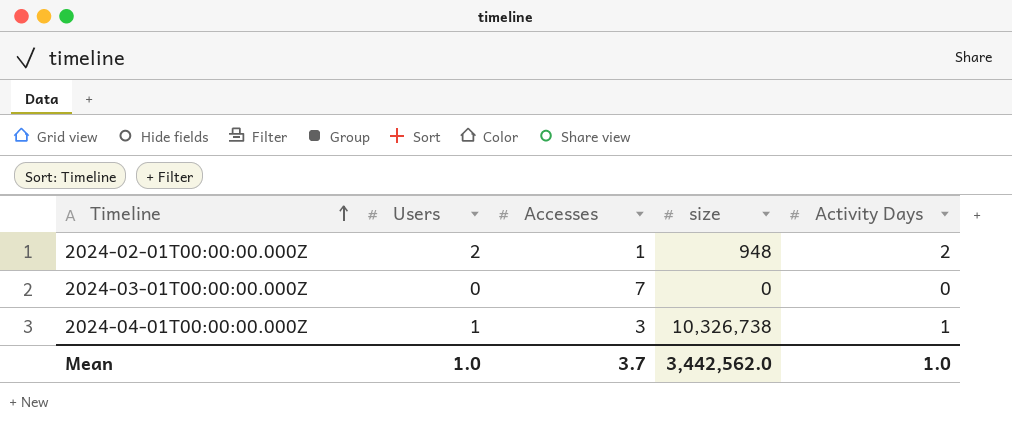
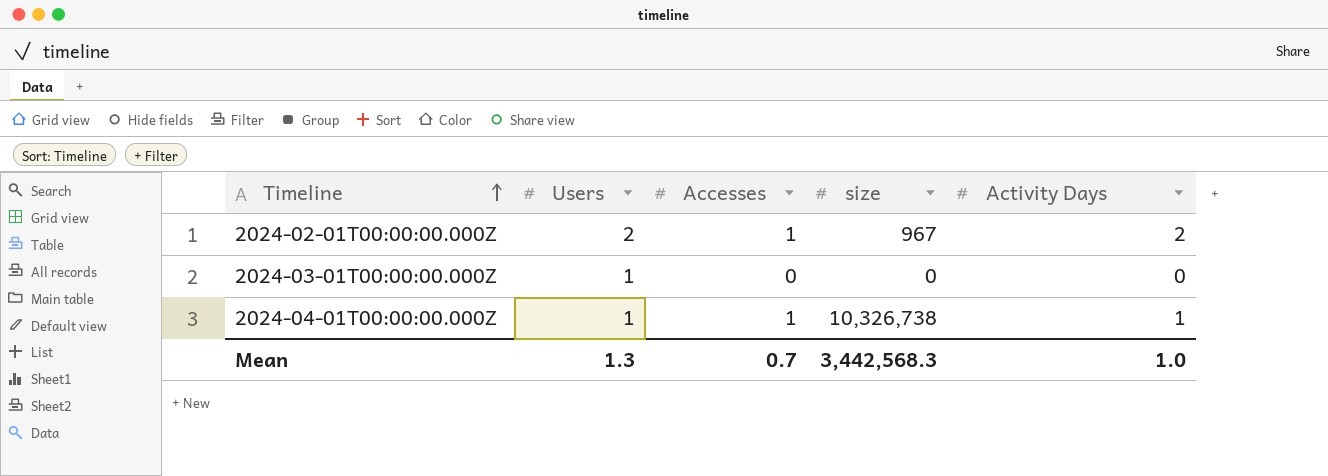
2024-02-01T00:00:00.000Z | size: 948 -> 967
2024-03-01T00:00:00.000Z | Users: 0 -> 1
2024-03-01T00:00:00.000Z | Accesses: 7 -> 0
2024-04-01T00:00:00.000Z | Accesses: 3 -> 1
Mean | Users: 1.0 -> 1.3
Mean | Accesses: 3.7 -> 0.7
Mean | size: 3,442,562.0 -> 3,442,568.3

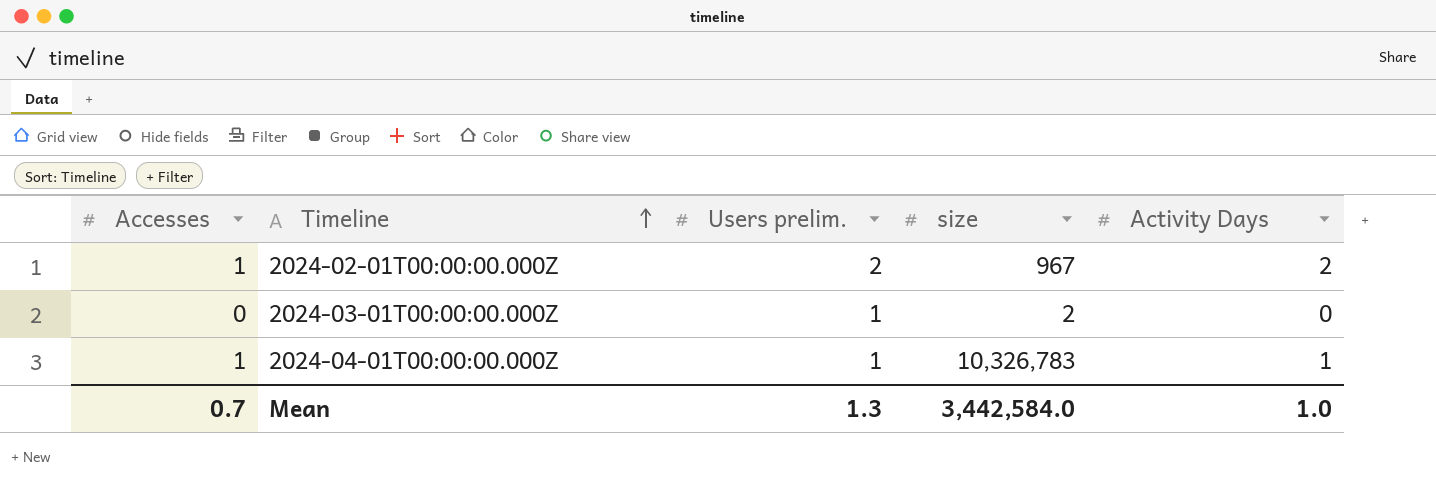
column Accesses | position: 3 -> 1
column name: Users -> Users prelim.
2024-03-01T00:00:00.000Z | size: 0 -> 2
2024-04-01T00:00:00.000Z | size: 10,326,738 -> 10,326,783
Mean | size: 3,442,568.3 -> 3,442,584.0

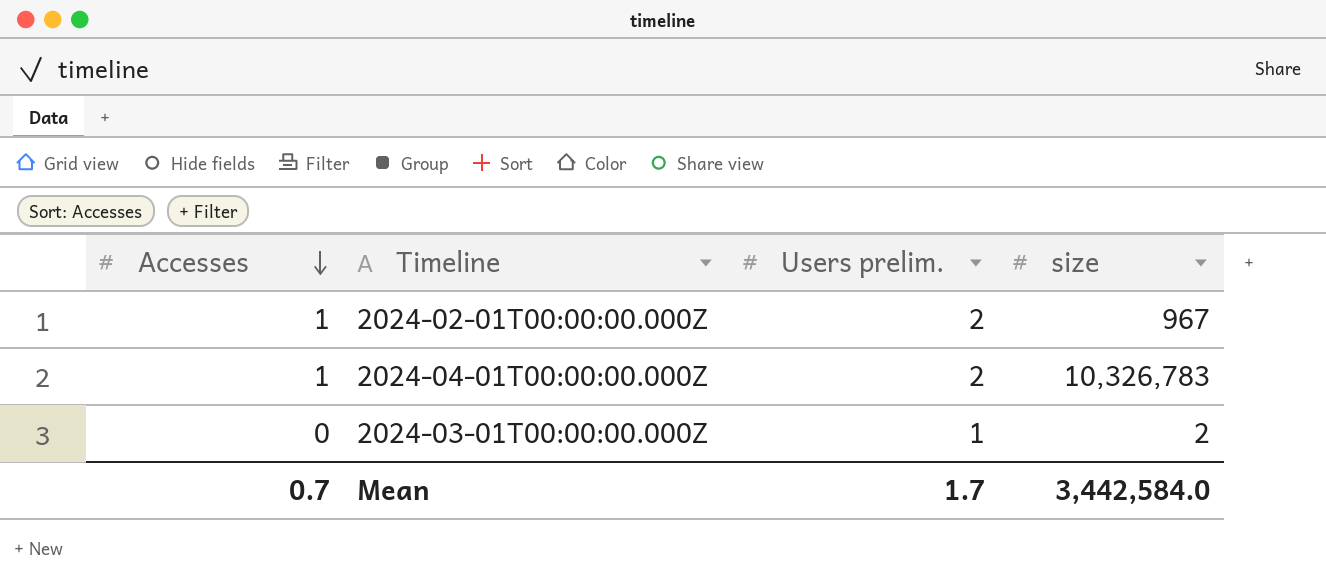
row order: Timeline ascending -> Accesses descending
column Activity Days | position: 5 -> none
2024-04-01T00:00:00.000Z | Users prelim.: 1 -> 2
Mean | Users prelim.: 1.3 -> 1.7

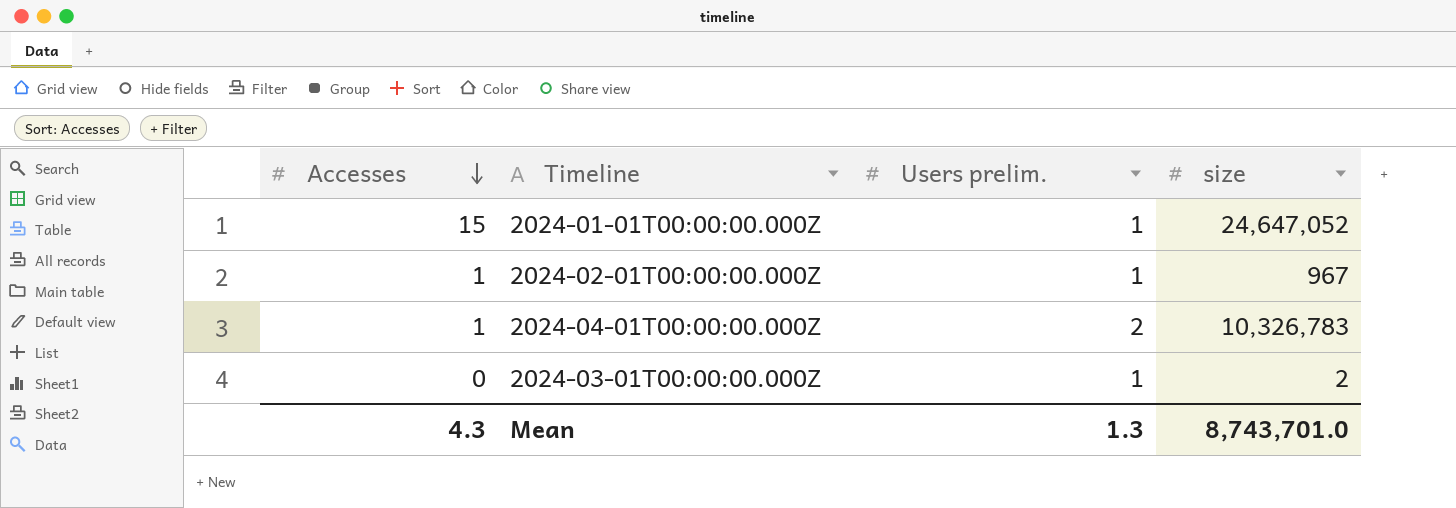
row 2024-01-01T00:00:00.000Z: none -> 15 | 1 | 24,647,052
2024-02-01T00:00:00.000Z | Users prelim.: 2 -> 1
Mean | Accesses: 0.7 -> 4.3
Mean | Users prelim.: 1.7 -> 1.3
Mean | size: 3,442,584.0 -> 8,743,701.0

